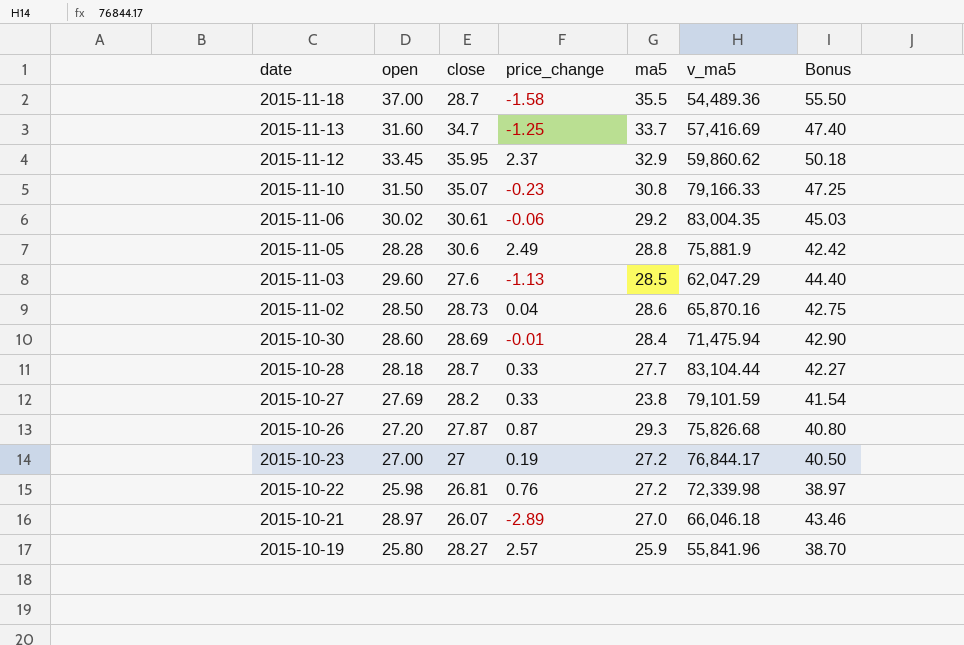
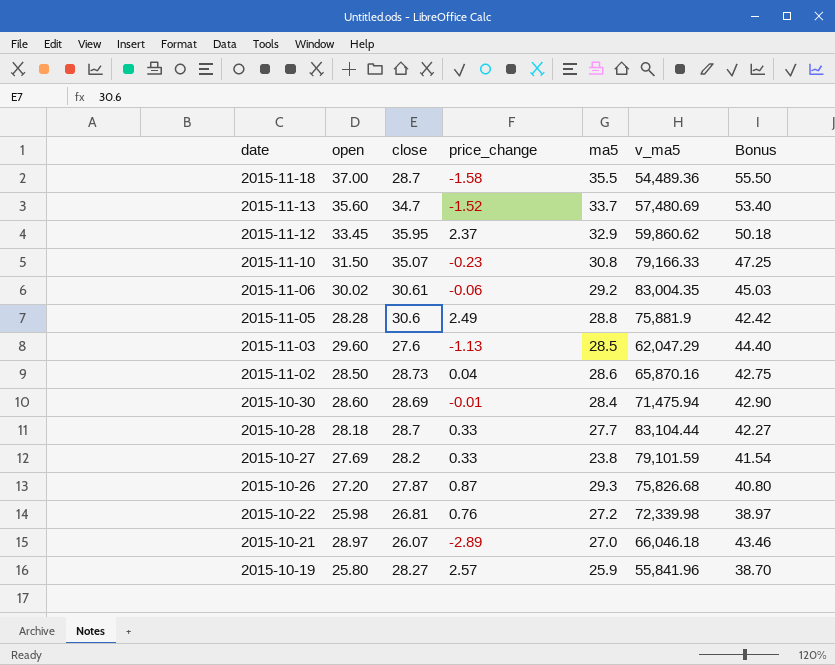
row 2015-10-23: 27.00 | 27 | 0.19 | 27.2 | 76,844.17 | 40.50 -> none
2015-11-13 | open: 31.60 -> 35.60
2015-11-13 | price_change: -1.25 -> -1.52
2015-11-13 | v_ma5: 57,416.69 -> 57,480.69
2015-11-13 | Bonus: 47.40 -> 53.40

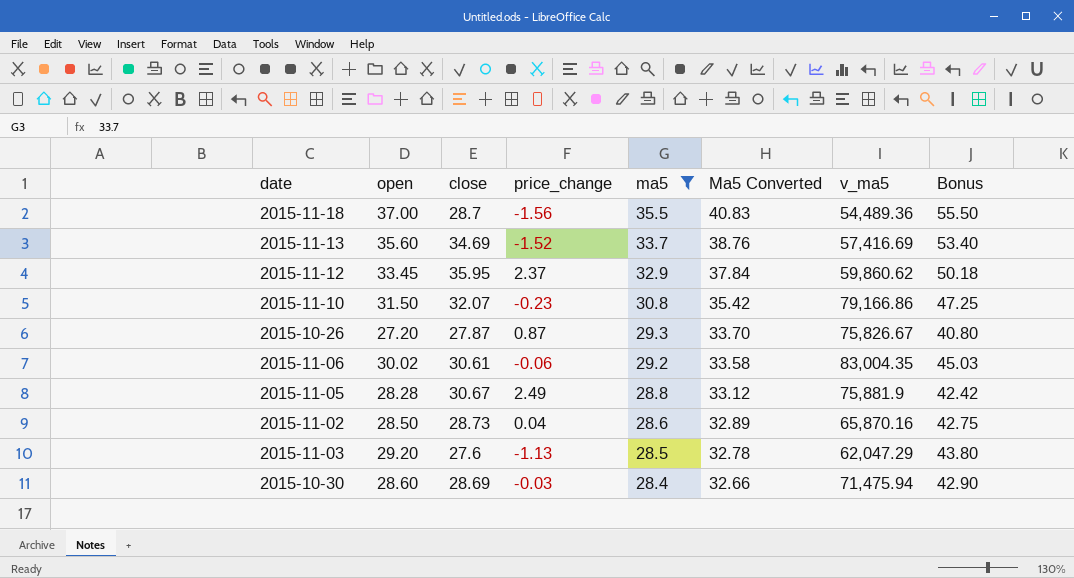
filter: none -> ma5 >= 28.4
row order: date descending -> ma5 descending
column Ma5 Converted | formula: none -> [ma5] * 1.15
2015-11-18 | price_change: -1.58 -> -1.56
2015-11-13 | close: 34.7 -> 34.69
2015-11-13 | v_ma5: 57,480.69 -> 57,416.69
2015-11-10 | close: 35.07 -> 32.07
2015-11-10 | v_ma5: 79,166.33 -> 79,166.86
2015-10-26 | v_ma5: 75,826.68 -> 75,826.67
2015-11-05 | close: 30.6 -> 30.67
2015-11-03 | open: 29.60 -> 29.20
2015-11-03 | Bonus: 44.40 -> 43.80
2015-10-30 | price_change: -0.01 -> -0.03

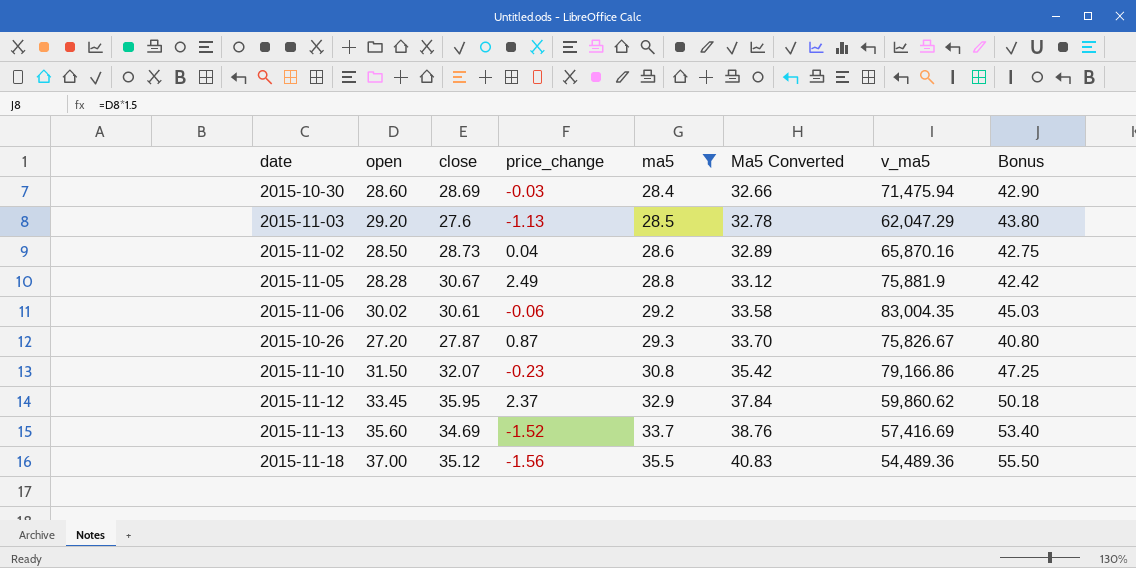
row order: ma5 descending -> ma5 ascending
2015-11-18 | close: 28.7 -> 35.12

